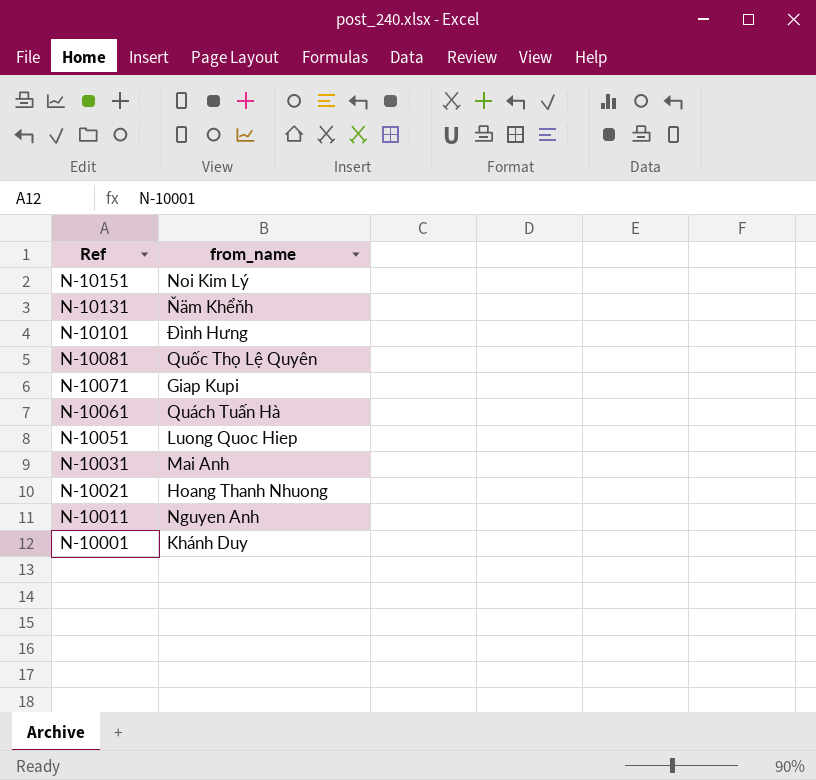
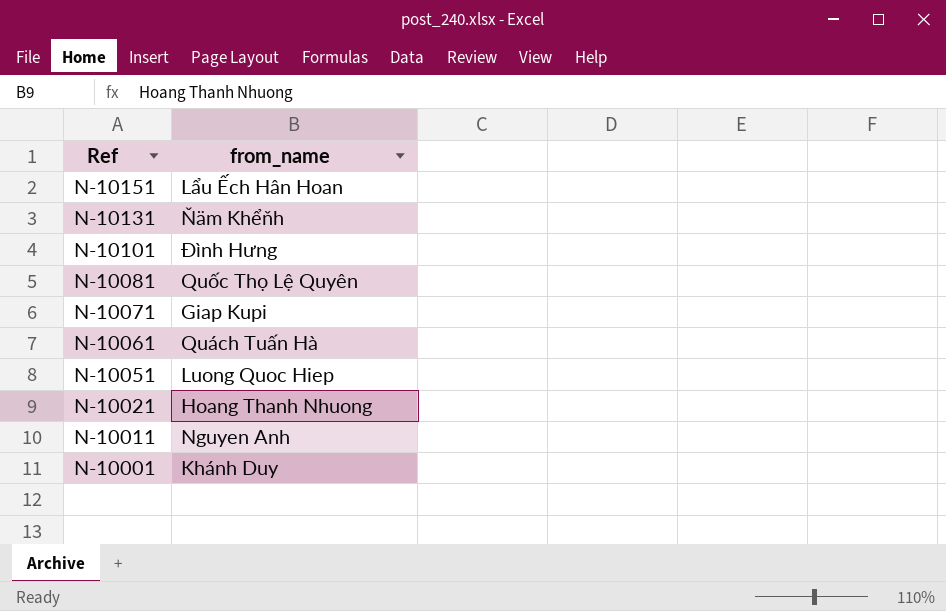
row N-10031: Mai Anh -> none
N-10151 | from_name: Noi Kim Lý -> Lẩu Ếch Hân Hoan

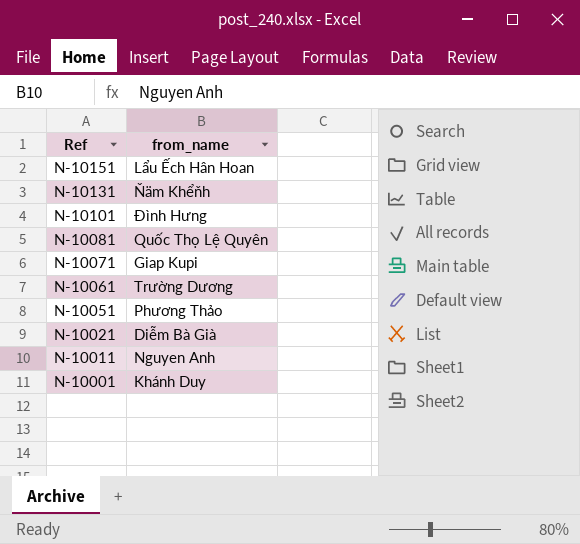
N-10061 | from_name: Quách Tuấn Hà -> Trường Dương
N-10051 | from_name: Luong Quoc Hiep -> Phương Thảo
N-10021 | from_name: Hoang Thanh Nhuong -> Diễm Bà Già

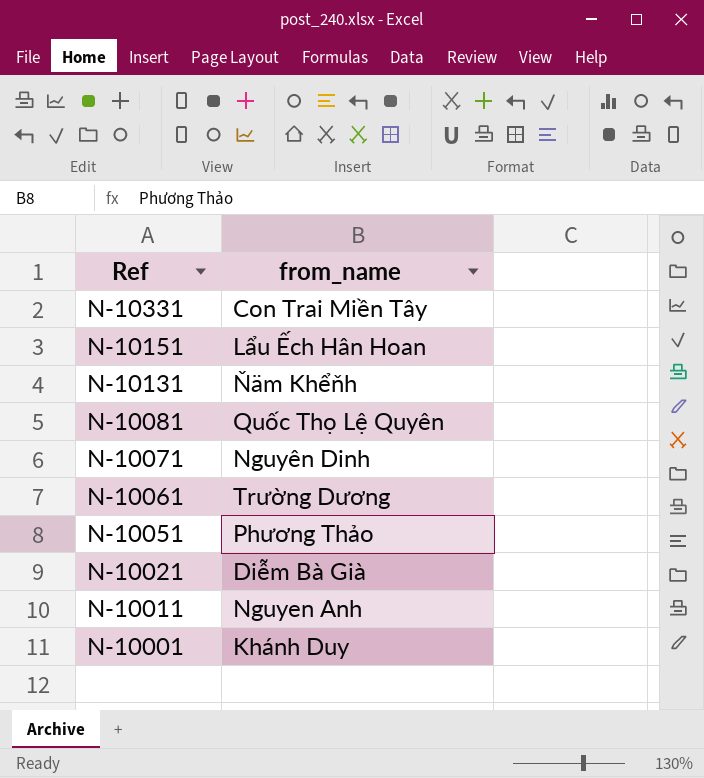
row N-10101: Đình Hưng -> none
row N-10331: none -> Con Trai Miền Tây
N-10071 | from_name: Giap Kupi -> Nguyên Dinh

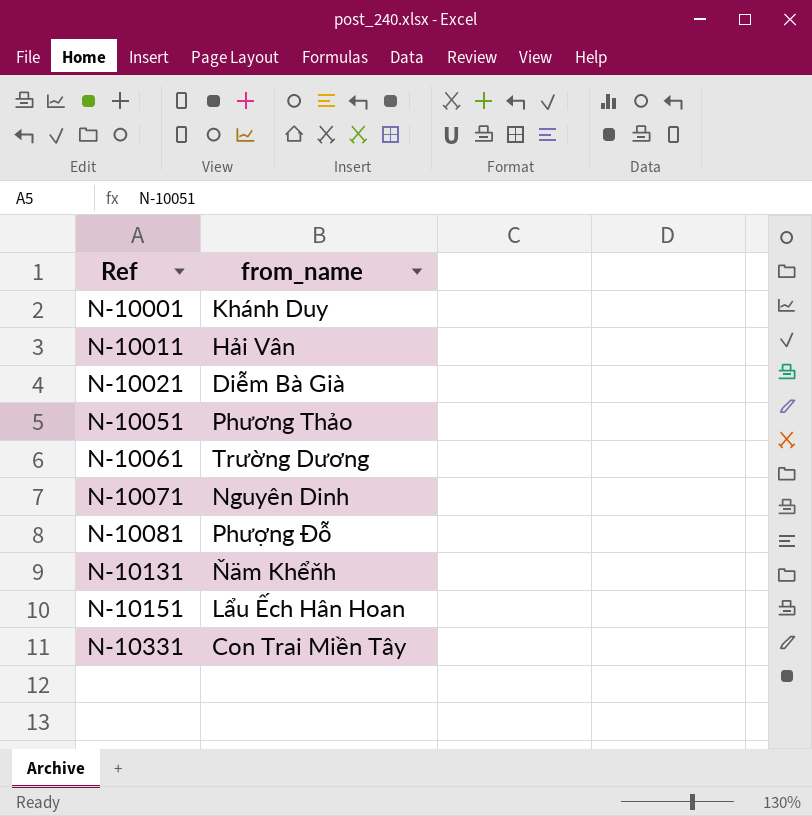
row order: Ref descending -> Ref ascending
N-10011 | from_name: Nguyen Anh -> Hải Vân
N-10081 | from_name: Quốc Thọ Lệ Quyên -> Phượng Đỗ

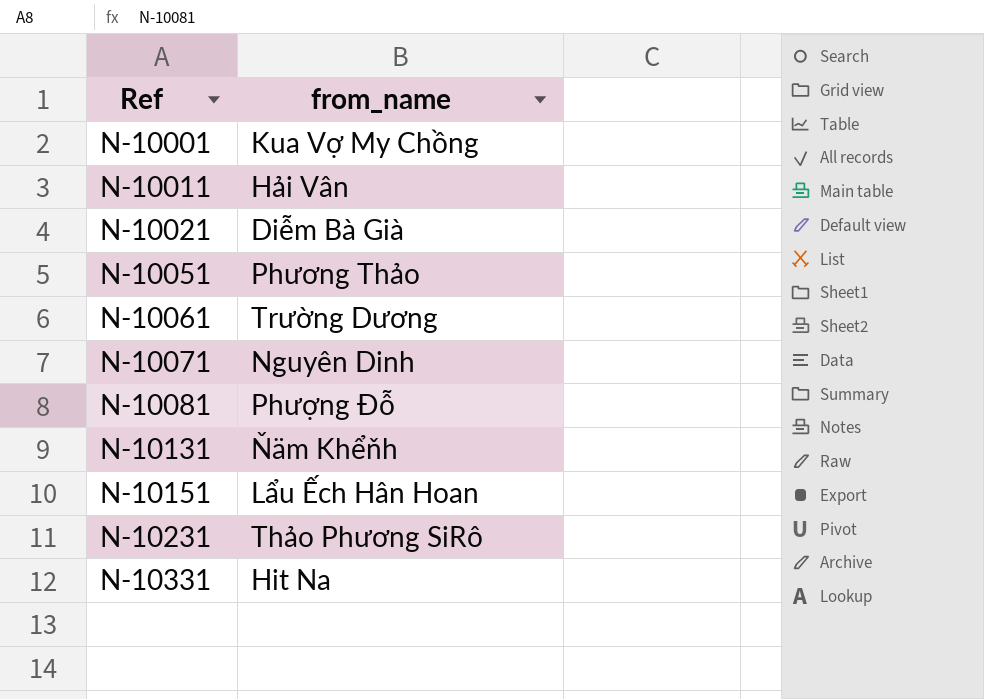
N-10001 | from_name: Khánh Duy -> Kua Vợ My Chồng
row N-10231: none -> Thảo Phương SiRô
N-10331 | from_name: Con Trai Miền Tây -> Hit Na

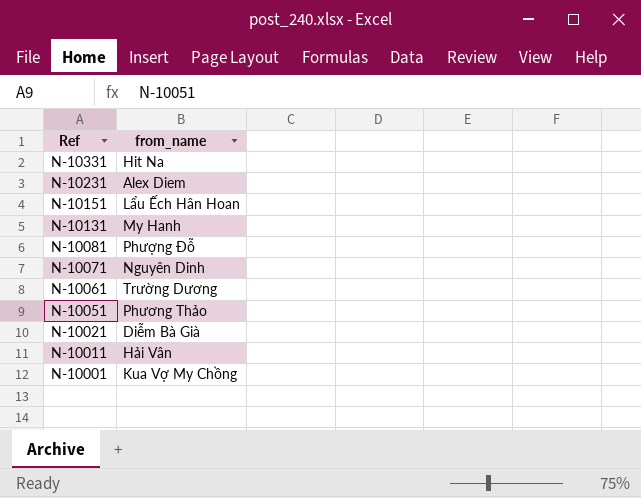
row order: Ref ascending -> Ref descending
N-10231 | from_name: Thảo Phương SiRô -> Alex Diem
N-10131 | from_name: Ňäm Khểňh -> My Hanh

